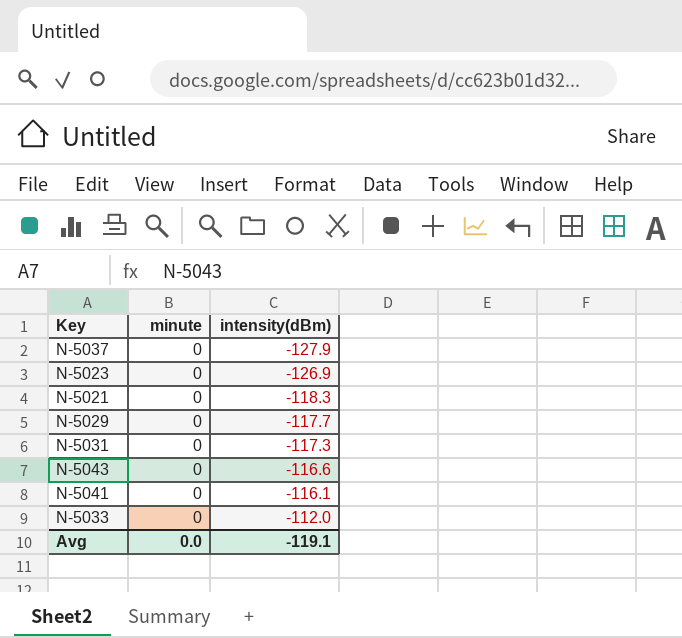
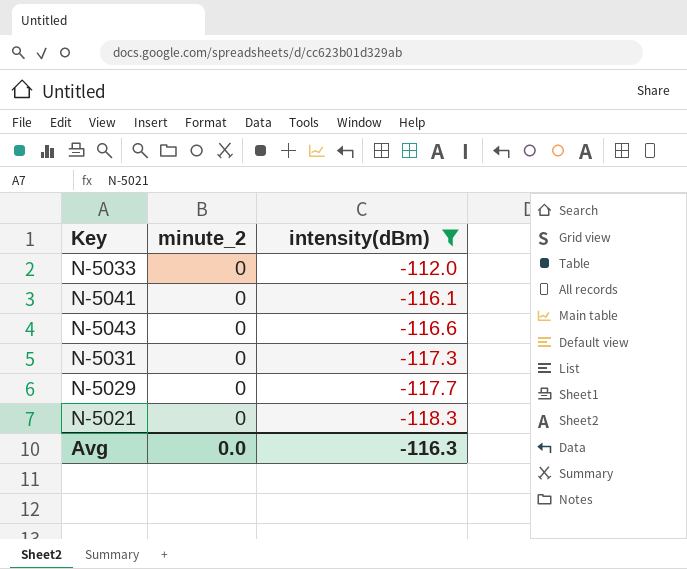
filter: none -> intensity(dBm) >= -118.3
row order: intensity(dBm) ascending -> intensity(dBm) descending
column name: minute -> minute_2
Avg | intensity(dBm): -119.1 -> -116.3

